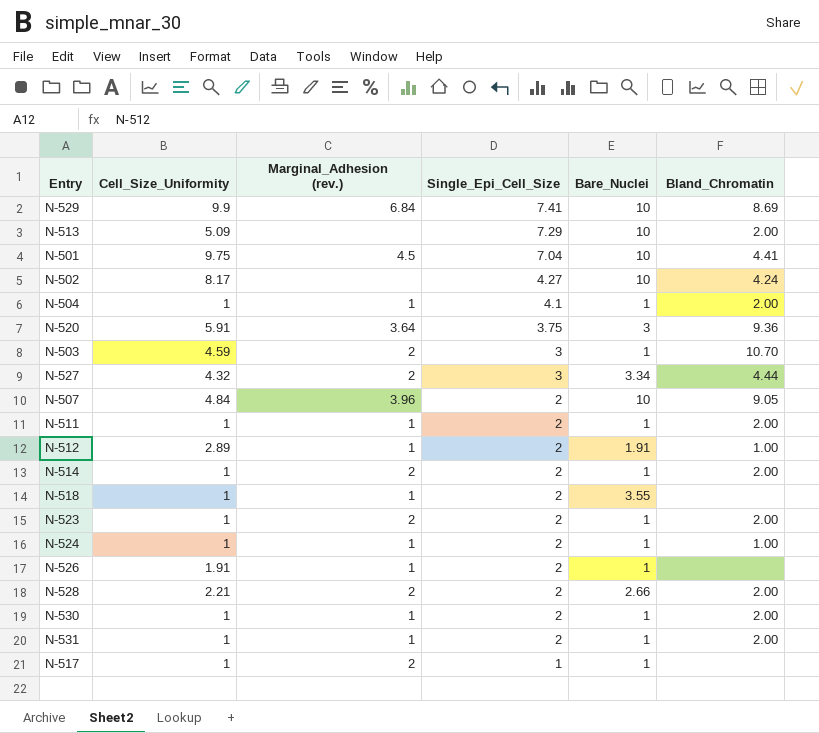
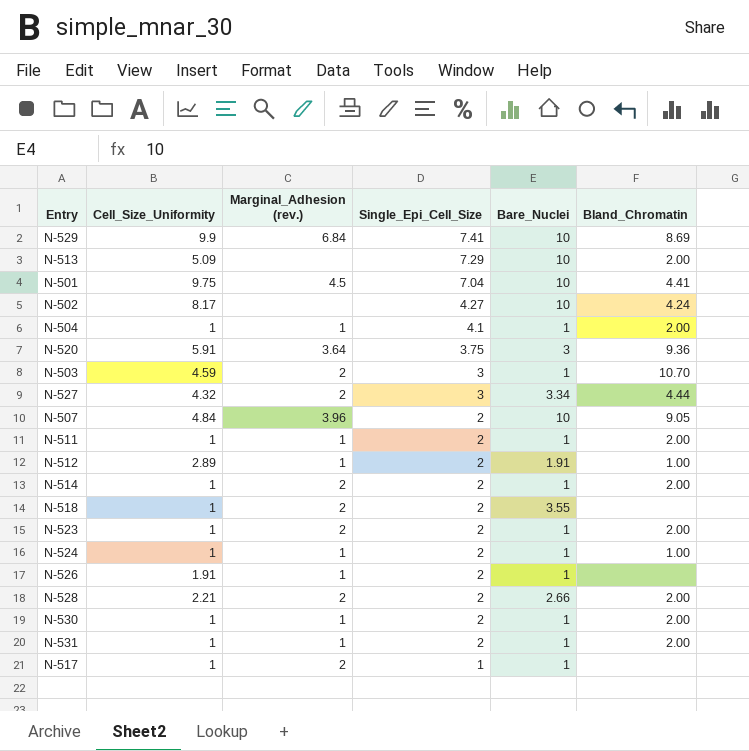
N-518 | Marginal_Adhesion (rev.): 1 -> 2

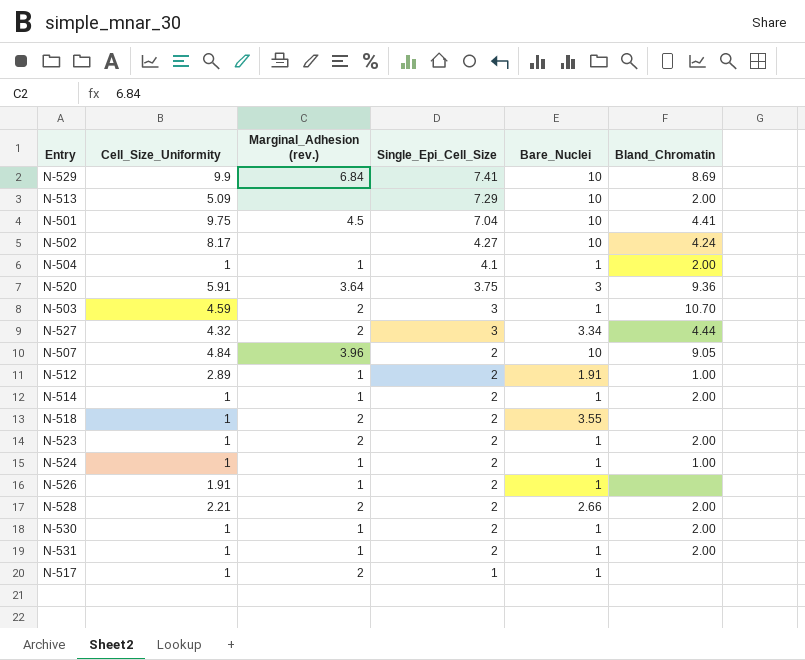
row N-511: 1 | 1 | 2 | 1 | 2.00 -> none
N-514 | Marginal_Adhesion (rev.): 2 -> 1

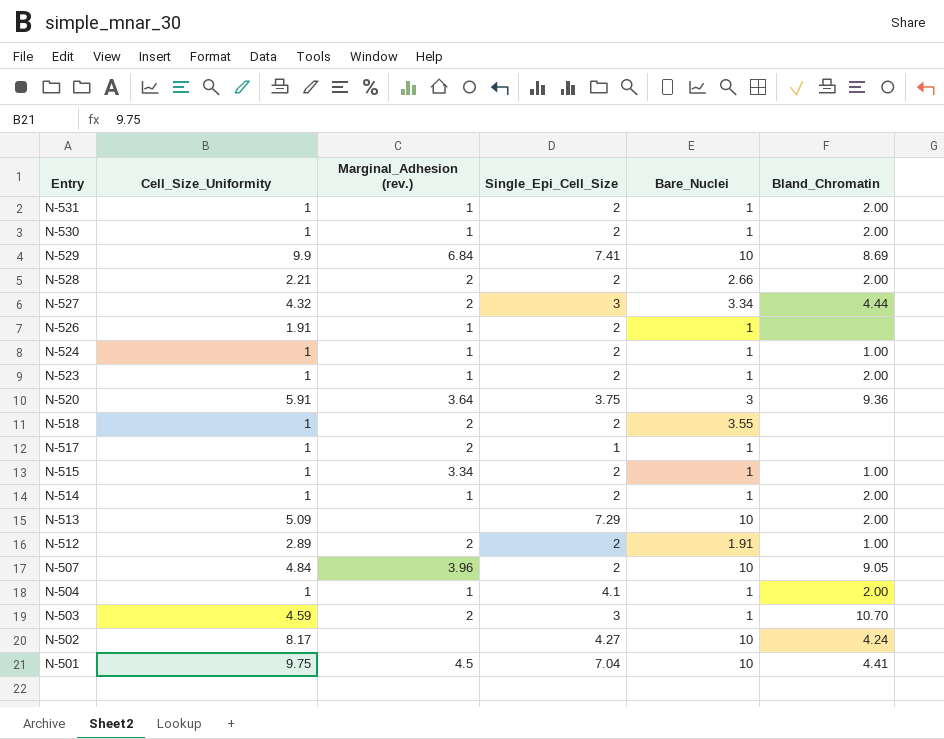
row order: Single_Epi_Cell_Size descending -> Entry descending
N-523 | Marginal_Adhesion (rev.): 2 -> 1
row N-515: none -> 1 | 3.34 | 2 | 1 | 1.00
N-512 | Marginal_Adhesion (rev.): 1 -> 2

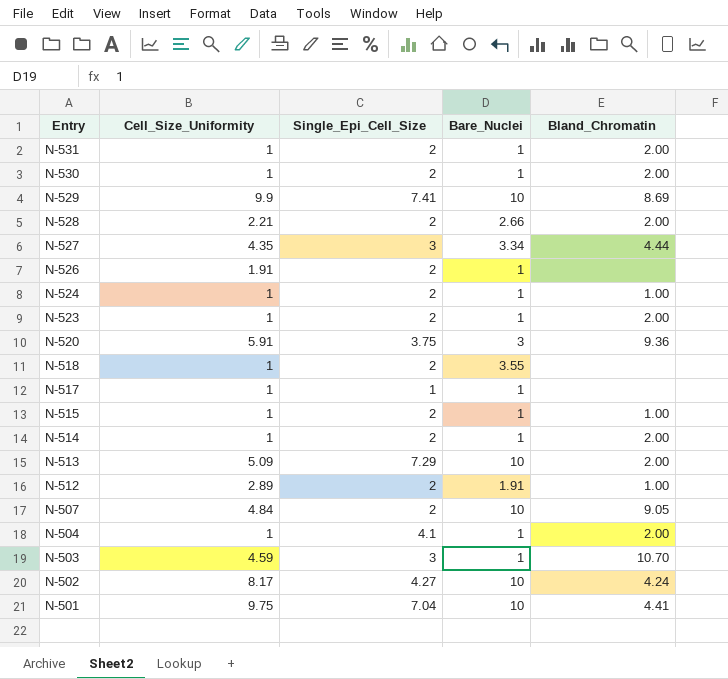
column Marginal_Adhesion (rev.) | position: 3 -> none
N-527 | Cell_Size_Uniformity: 4.32 -> 4.35

